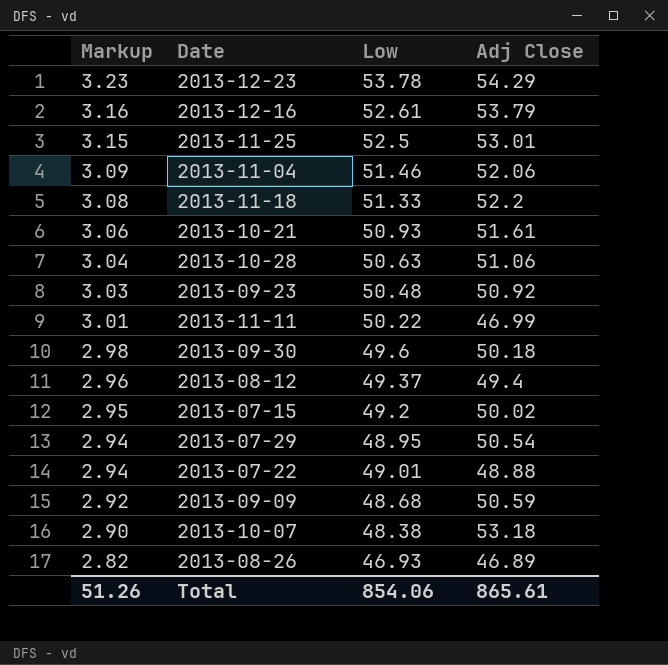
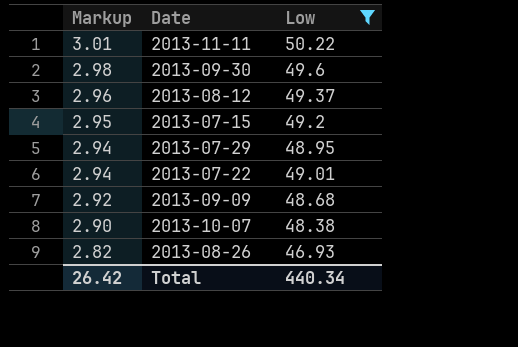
filter: none -> Low <= 50.22
column Adj Close | position: 4 -> none
Total | Markup: 51.26 -> 26.42
Total | Low: 854.06 -> 440.34

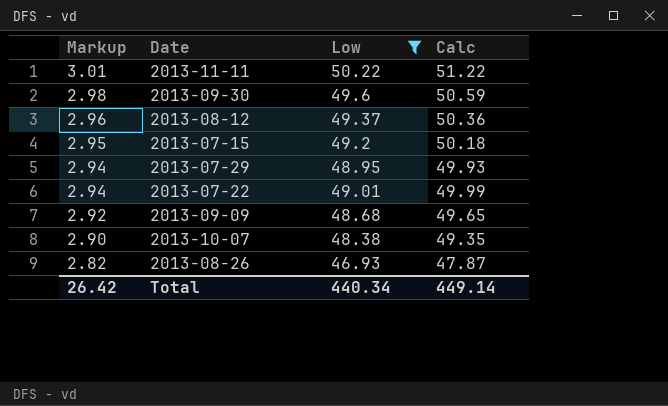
column Calc | formula: none -> [Low] * 1.02

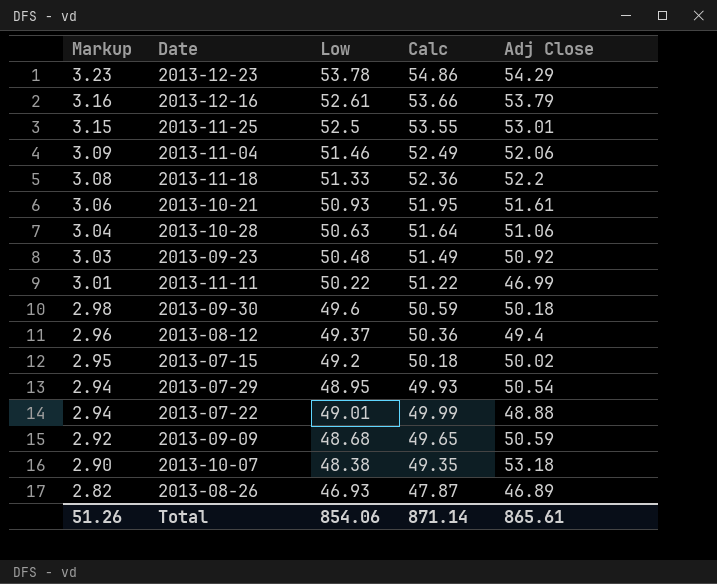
filter: Low <= 50.22 -> none
column Adj Close | position: none -> 5
Total | Markup: 26.42 -> 51.26
Total | Low: 440.34 -> 854.06
Total | Calc: 449.14 -> 871.14

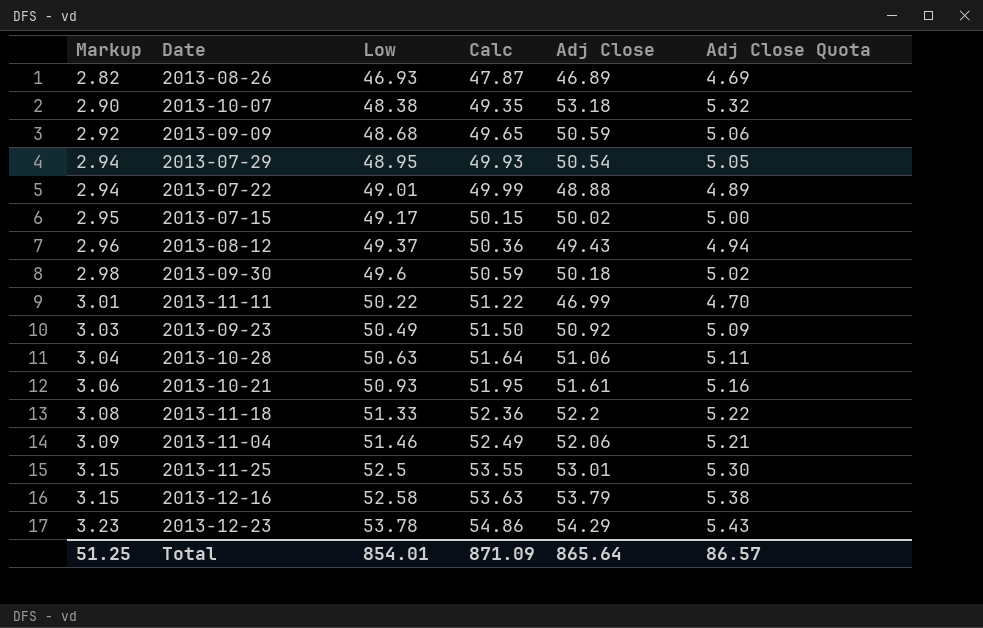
row order: Markup descending -> Markup ascending
column Adj Close Quota | formula: none -> [Adj Close] * 0.1
2013-07-15 | Low: 49.2 -> 49.17
2013-07-15 | Calc: 50.18 -> 50.15
2013-08-12 | Adj Close: 49.4 -> 49.43
2013-09-23 | Low: 50.48 -> 50.49
2013-09-23 | Calc: 51.49 -> 51.50
2013-12-16 | Markup: 3.16 -> 3.15
2013-12-16 | Low: 52.61 -> 52.58
2013-12-16 | Calc: 53.66 -> 53.63
Total | Markup: 51.26 -> 51.25
Total | Low: 854.06 -> 854.01
Total | Calc: 871.14 -> 871.09
Total | Adj Close: 865.61 -> 865.64

